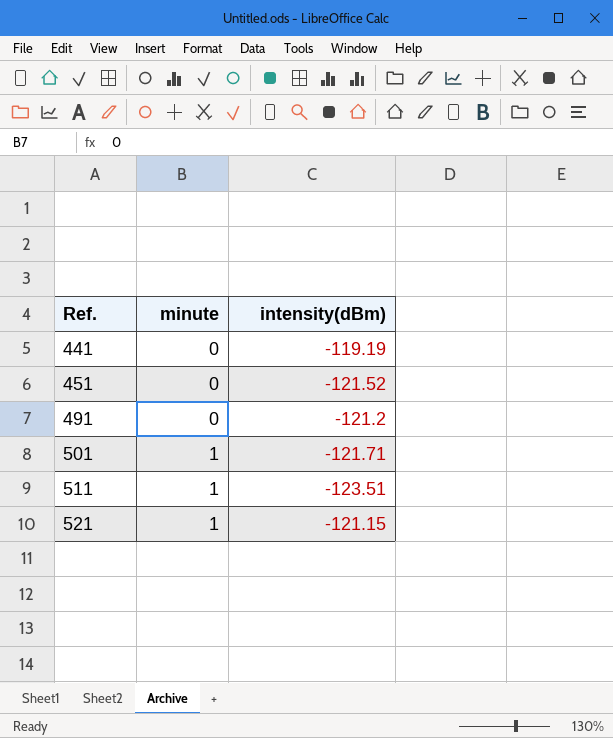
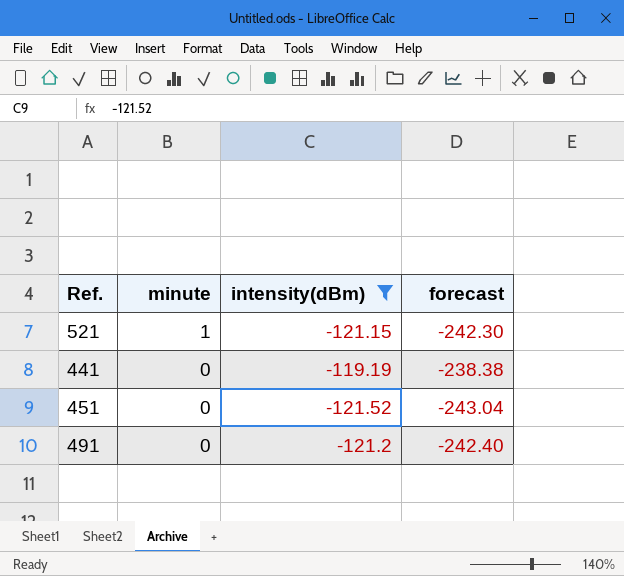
filter: none -> intensity(dBm) >= -121.52
row order: Ref. ascending -> minute descending
column forecast | formula: none -> [intensity(dBm)] * 2

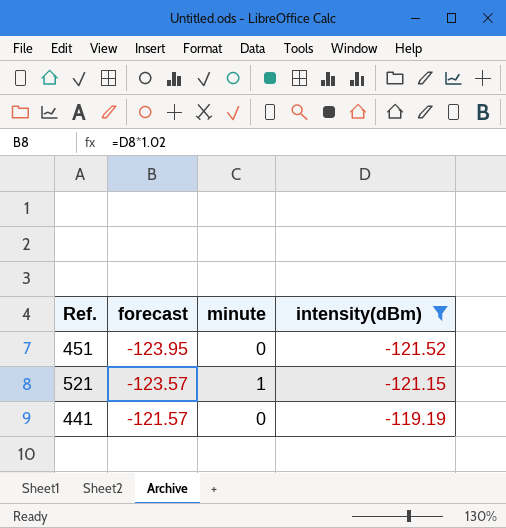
row order: minute descending -> forecast ascending
column forecast | formula: [intensity(dBm)] * 2 -> [intensity(dBm)] * 1.02
column forecast | position: 4 -> 2
row 491: 0 | -121.2 | -242.40 -> none

